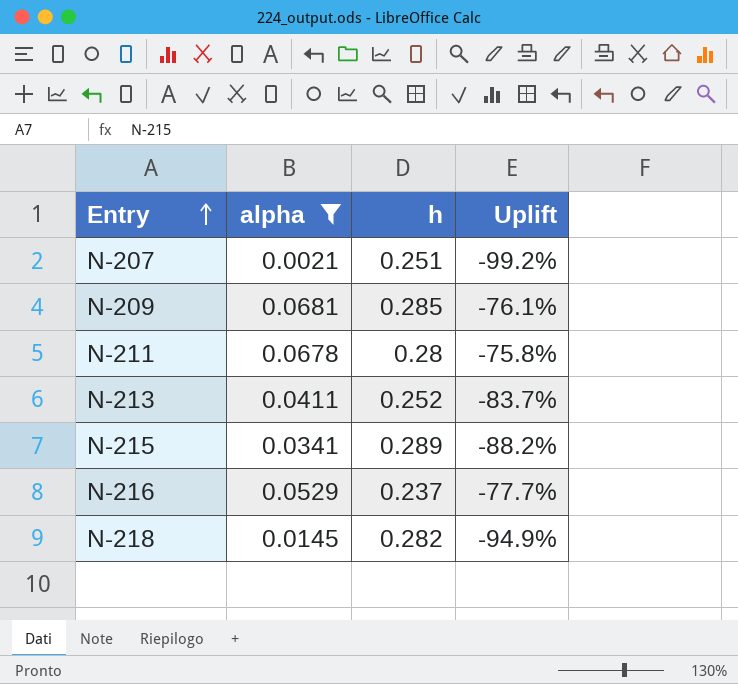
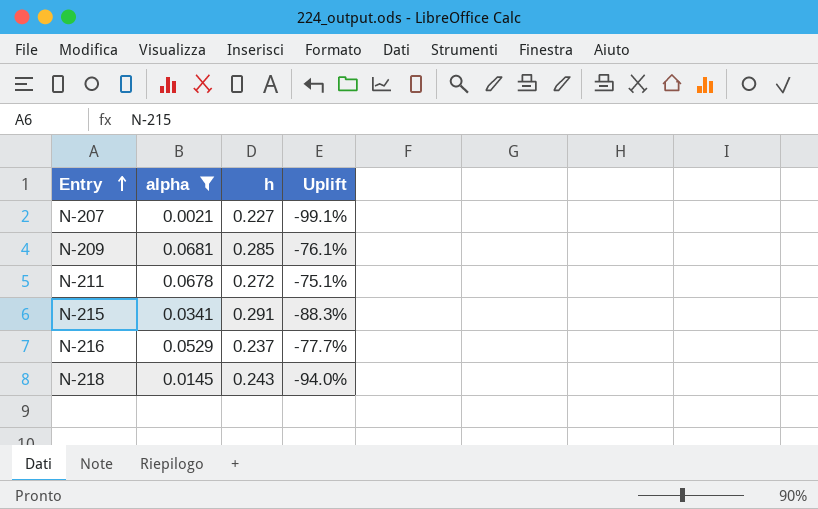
row N-213: 0.0411 | 0.252 | -83.7% -> none
N-207 | h: 0.251 -> 0.227
N-207 | Uplift: -99.2% -> -99.1%
N-211 | h: 0.28 -> 0.272
N-211 | Uplift: -75.8% -> -75.1%
N-215 | h: 0.289 -> 0.291
N-215 | Uplift: -88.2% -> -88.3%
N-218 | h: 0.282 -> 0.243
N-218 | Uplift: -94.9% -> -94.0%

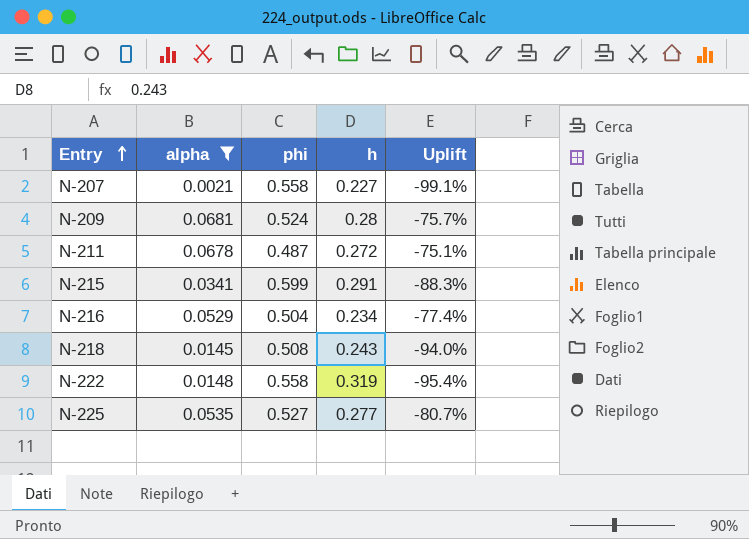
column phi | position: none -> 3
N-209 | h: 0.285 -> 0.28
N-209 | Uplift: -76.1% -> -75.7%
N-216 | h: 0.237 -> 0.234
N-216 | Uplift: -77.7% -> -77.4%
row N-222: none -> 0.0148 | 0.558 | 0.319 | -95.4%
row N-225: none -> 0.0535 | 0.527 | 0.277 | -80.7%

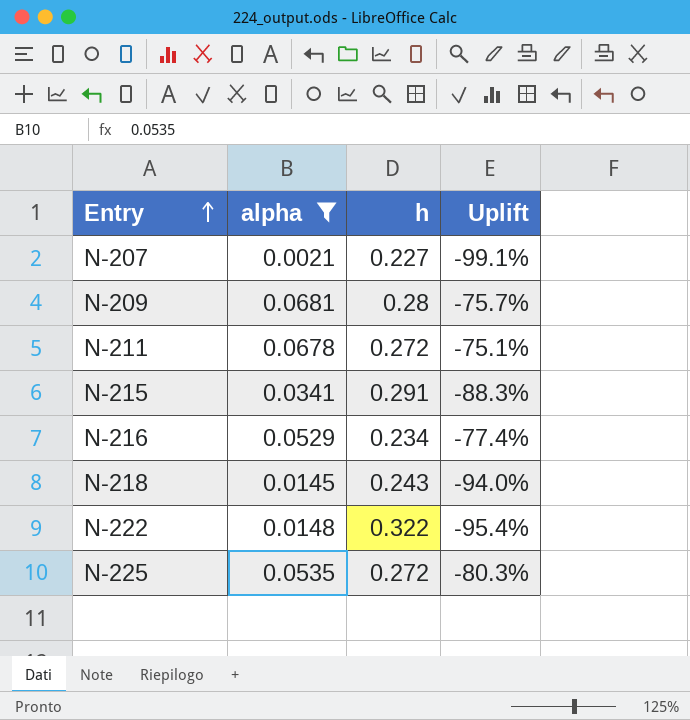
column phi | position: 3 -> none
N-222 | h: 0.319 -> 0.322
N-225 | h: 0.277 -> 0.272
N-225 | Uplift: -80.7% -> -80.3%

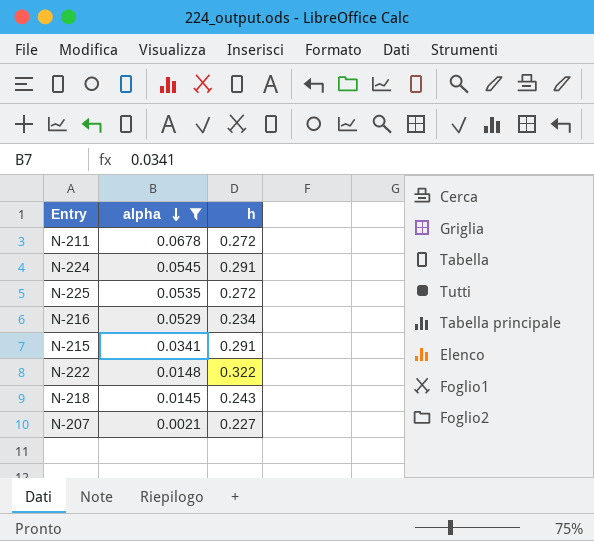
row order: Entry ascending -> alpha descending
column Uplift | formula: ([alpha] - [h]) / [h] -> none
row N-209: 0.0681 | 0.28 | -75.7% -> none
row N-224: none -> 0.0545 | 0.291

